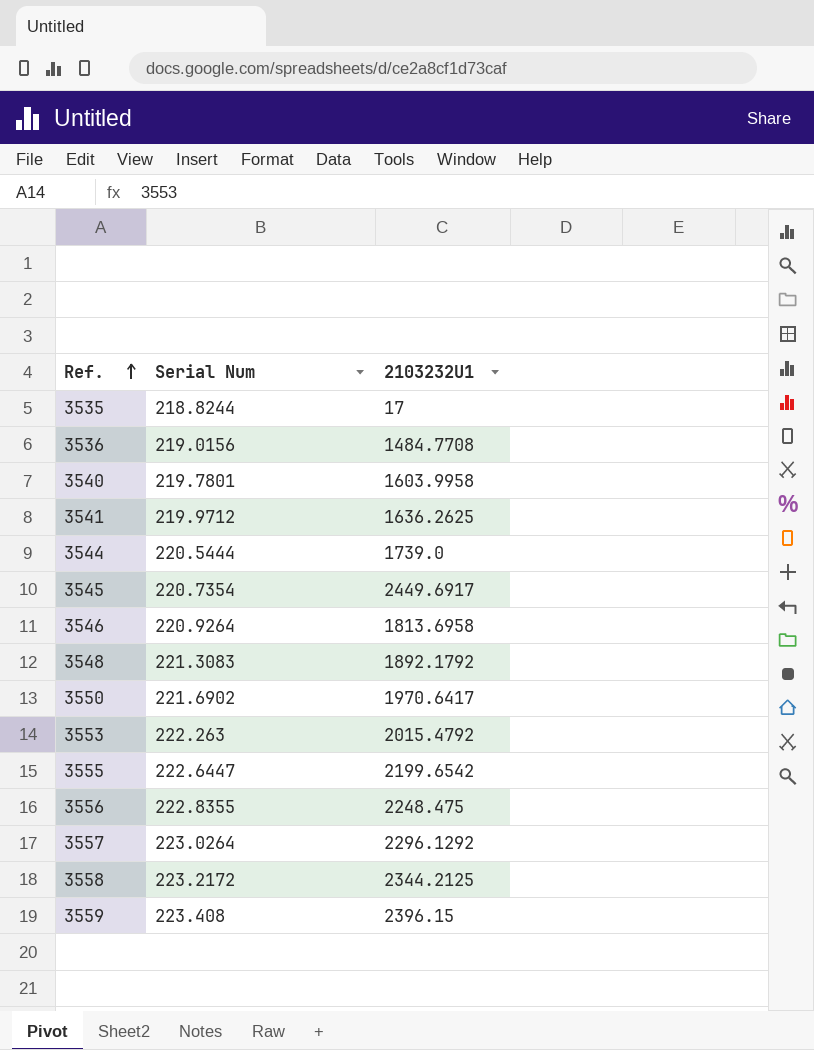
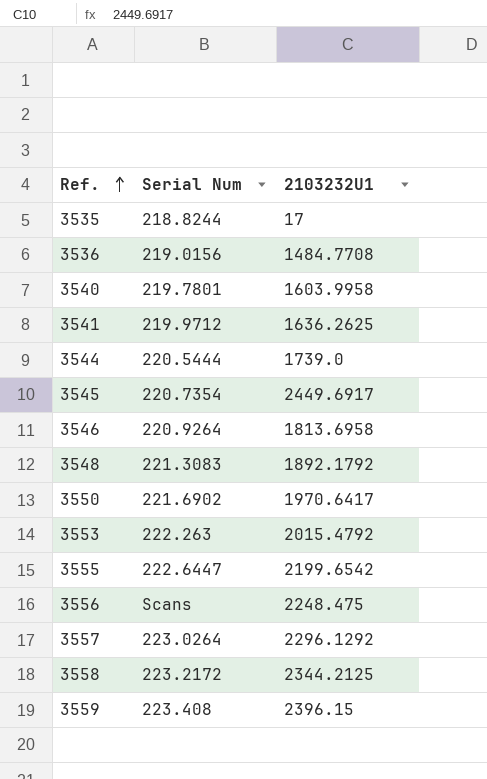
3556 | Serial Num: 222.8355 -> Scans

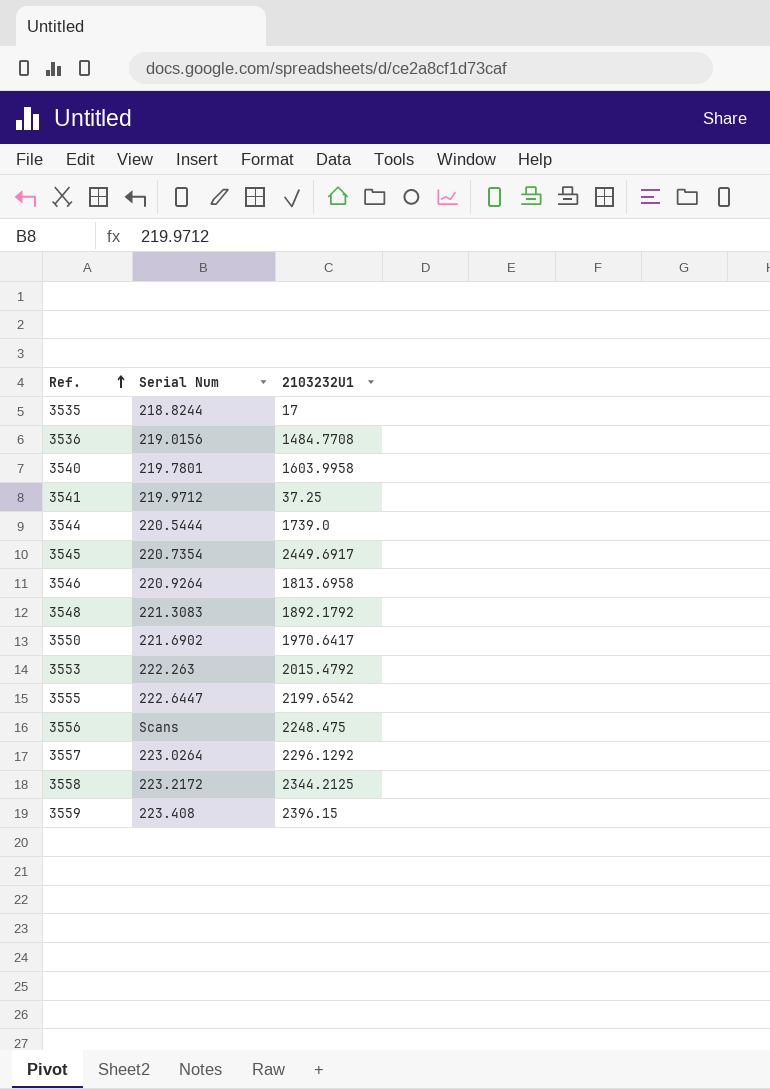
3541 | 2103232U1: 1636.2625 -> 37.25

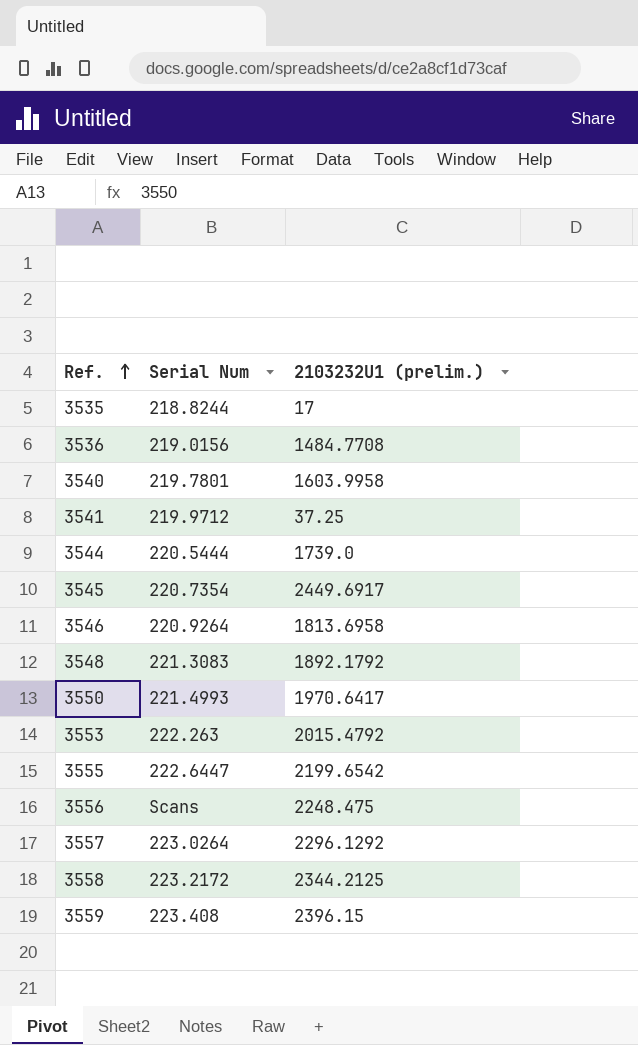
column name: 2103232U1 -> 2103232U1 (prelim.)
3550 | Serial Num: 221.6902 -> 221.4993

